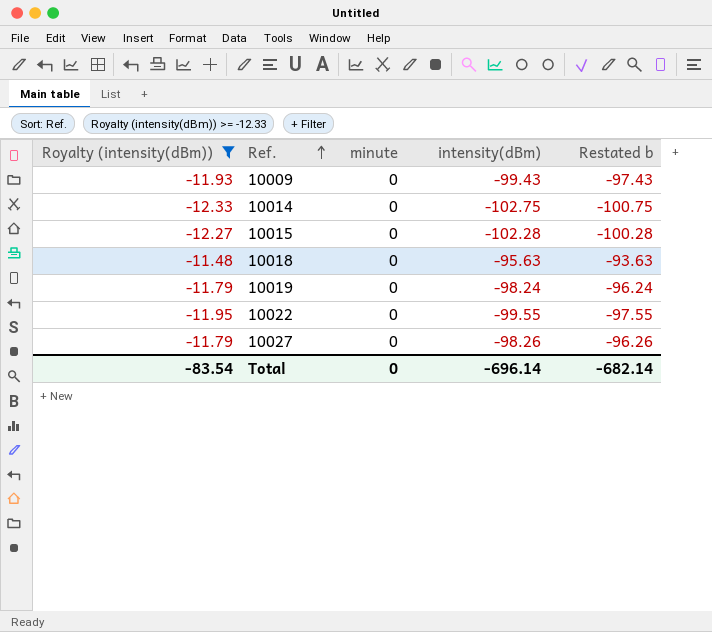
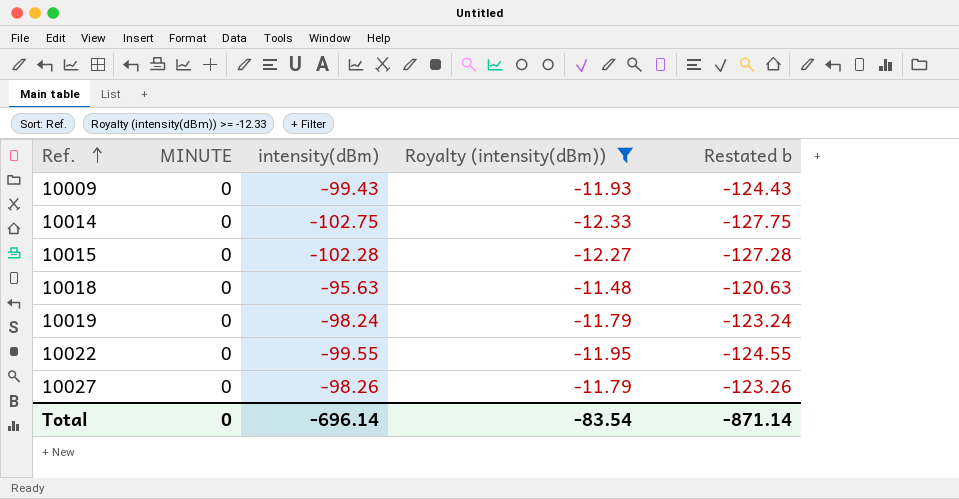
column name: minute -> MINUTE
column Royalty (intensity(dBm)) | position: 1 -> 4
column Restated b | formula: [intensity(dBm)] + 2 -> [intensity(dBm)] - 25
Total | Restated b: -682.14 -> -871.14

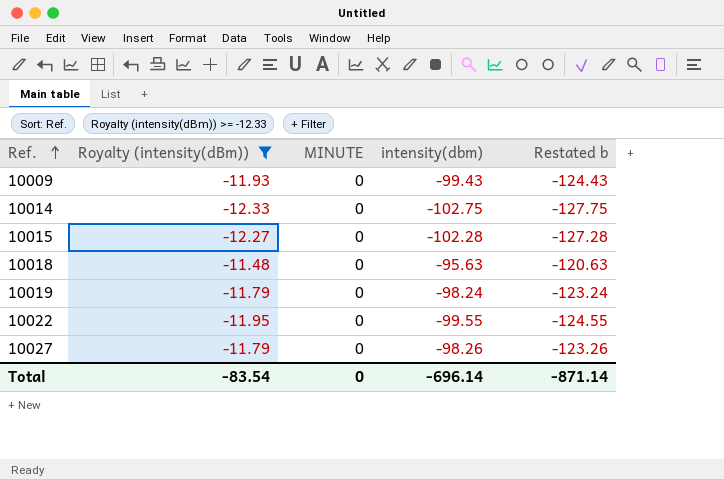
column Royalty (intensity(dBm)) | position: 4 -> 2
column name: intensity(dBm) -> intensity(dbm)

